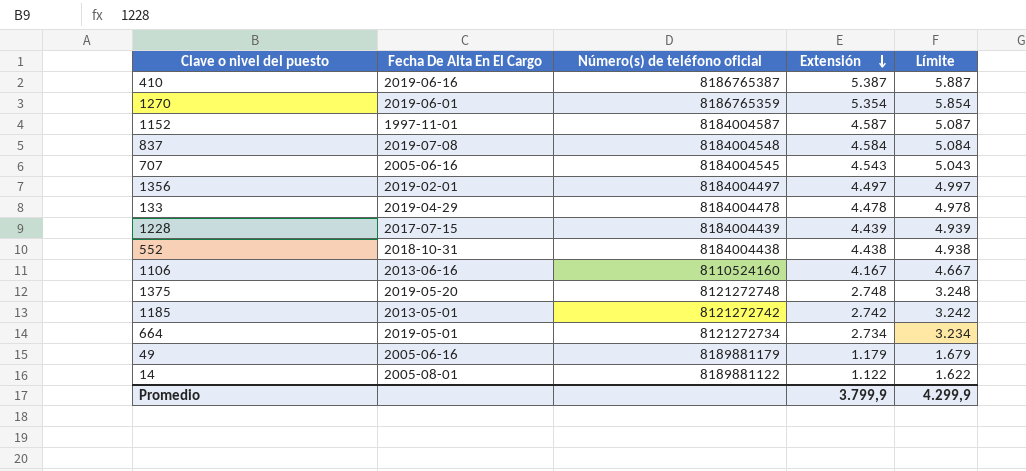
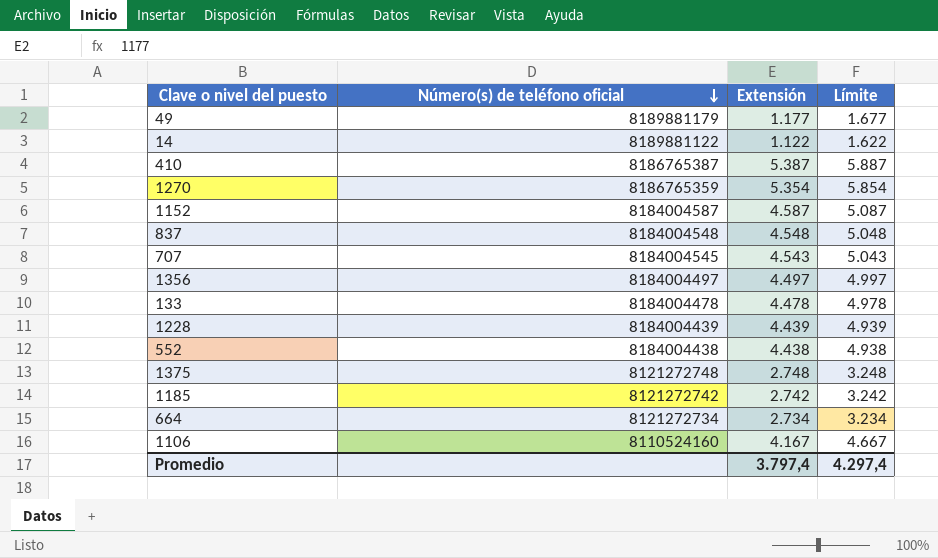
row order: Extensión descending -> Número(s) de teléfono oficial descending
column Fecha De Alta En El Cargo | position: 2 -> none
49 | Extensión: 1.179 -> 1.177
49 | Límite: 1.679 -> 1.677
837 | Extensión: 4.584 -> 4.548
837 | Límite: 5.084 -> 5.048
Promedio | Extensión: 3.799,9 -> 3.797,4
Promedio | Límite: 4.299,9 -> 4.297,4

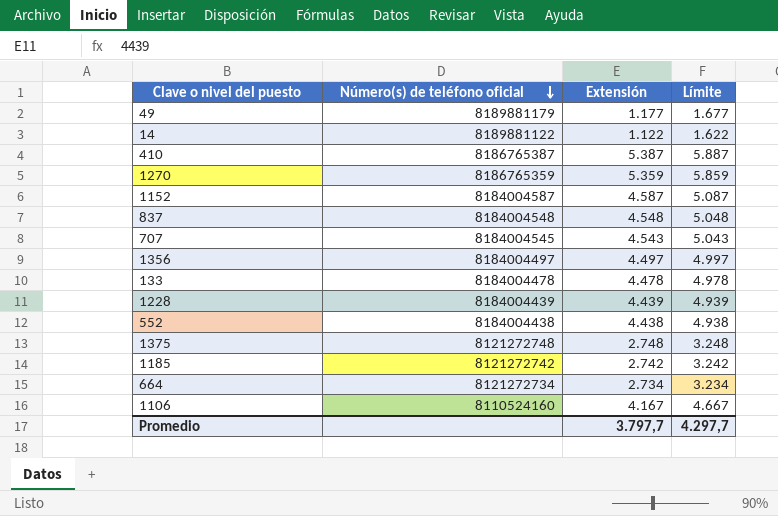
1270 | Extensión: 5.354 -> 5.359
1270 | Límite: 5.854 -> 5.859
Promedio | Extensión: 3.797,4 -> 3.797,7
Promedio | Límite: 4.297,4 -> 4.297,7

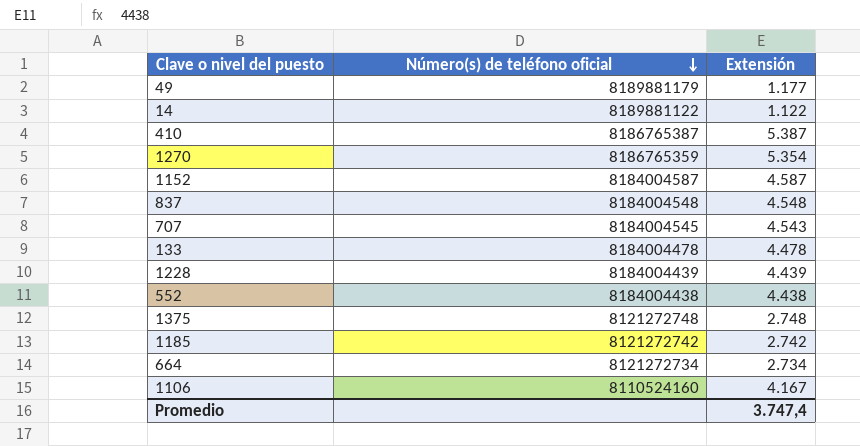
column Límite | formula: [Extensión] + 500 -> none
row 1356: 8184004497 | 4.497 | 4.997 -> none
1270 | Extensión: 5.359 -> 5.354
Promedio | Extensión: 3.797,7 -> 3.747,4

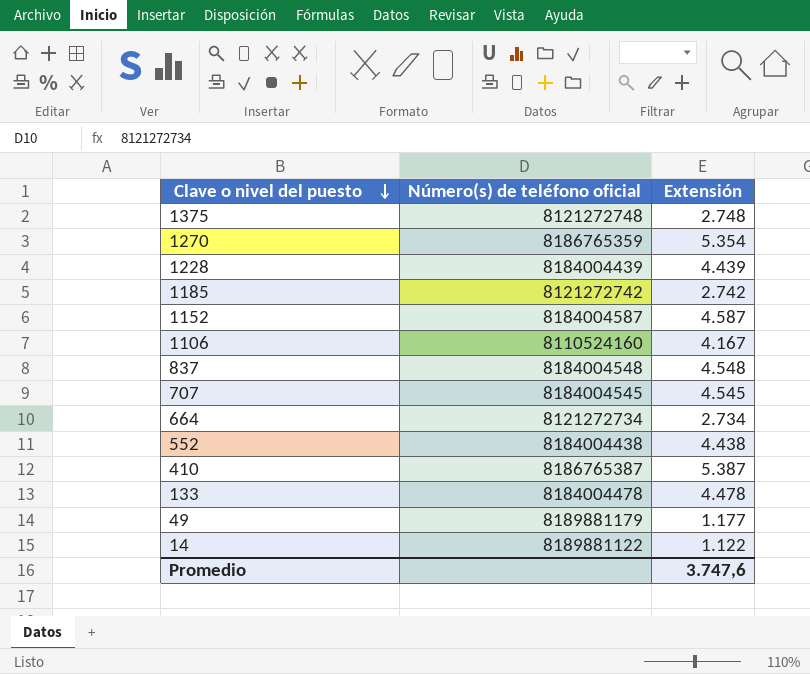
row order: Número(s) de teléfono oficial descending -> Clave o nivel del puesto descending
707 | Extensión: 4.543 -> 4.545
Promedio | Extensión: 3.747,4 -> 3.747,6

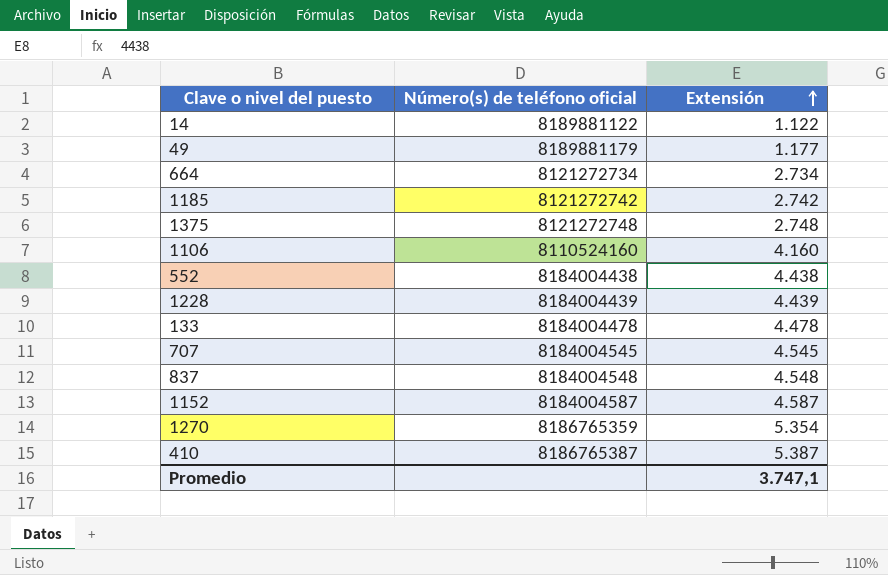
row order: Clave o nivel del puesto descending -> Extensión ascending
1106 | Extensión: 4.167 -> 4.160
Promedio | Extensión: 3.747,6 -> 3.747,1

